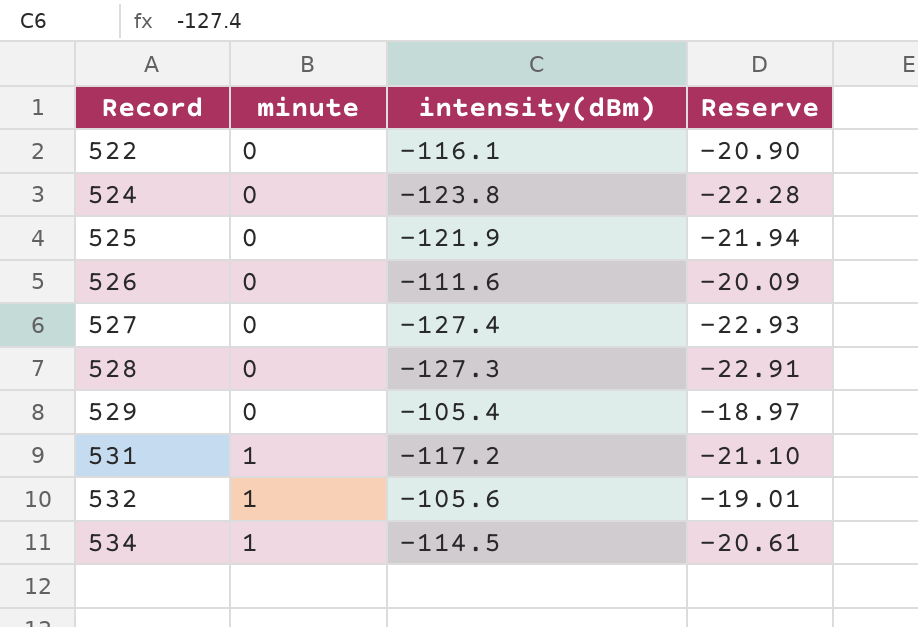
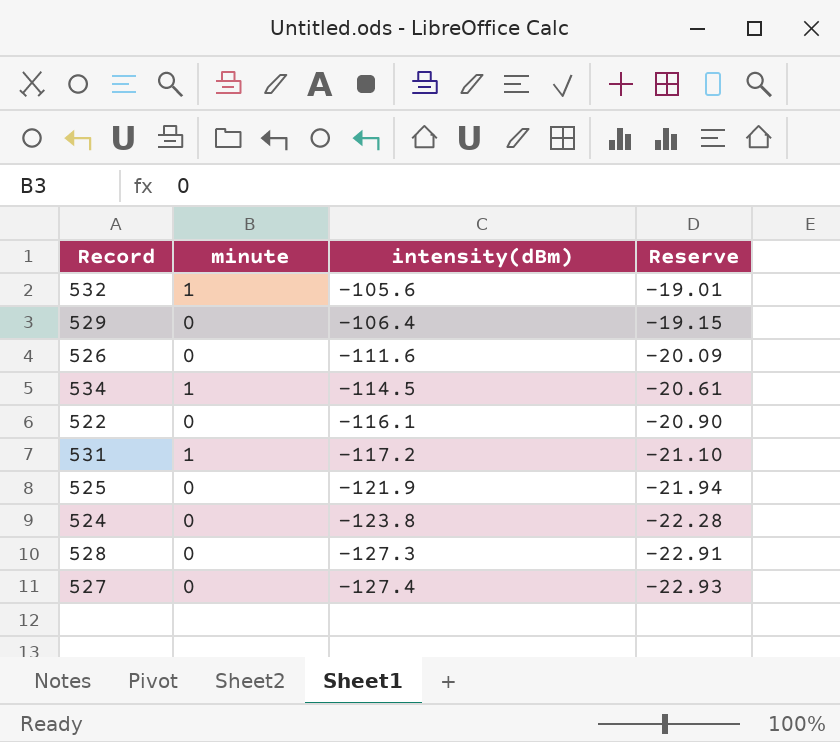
row order: Record ascending -> intensity(dBm) descending
529 | intensity(dBm): -105.4 -> -106.4
529 | Reserve: -18.97 -> -19.15

